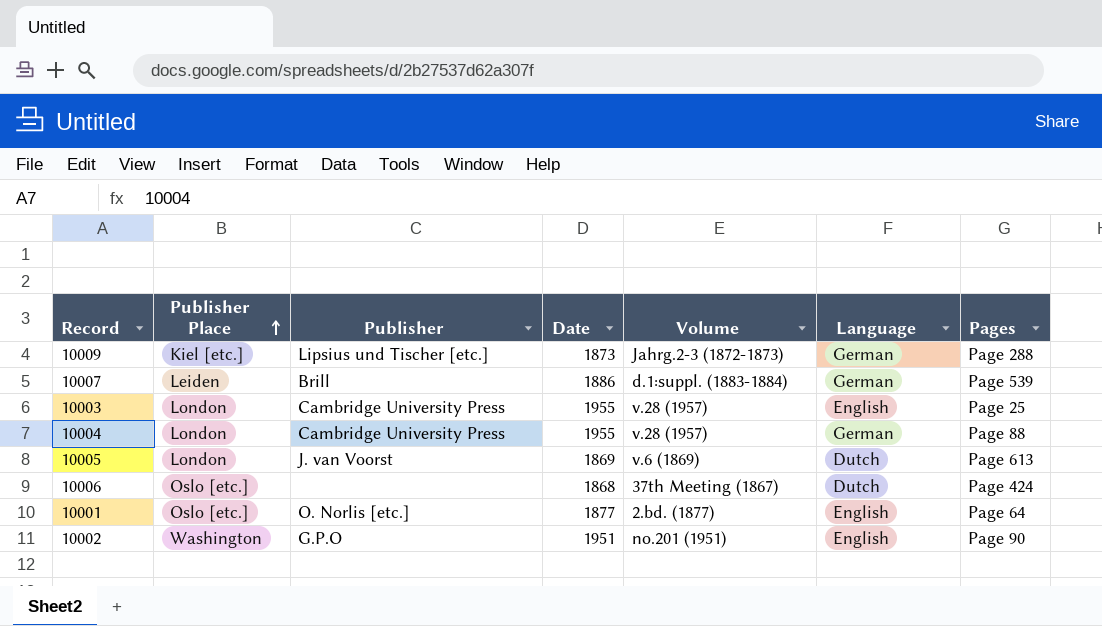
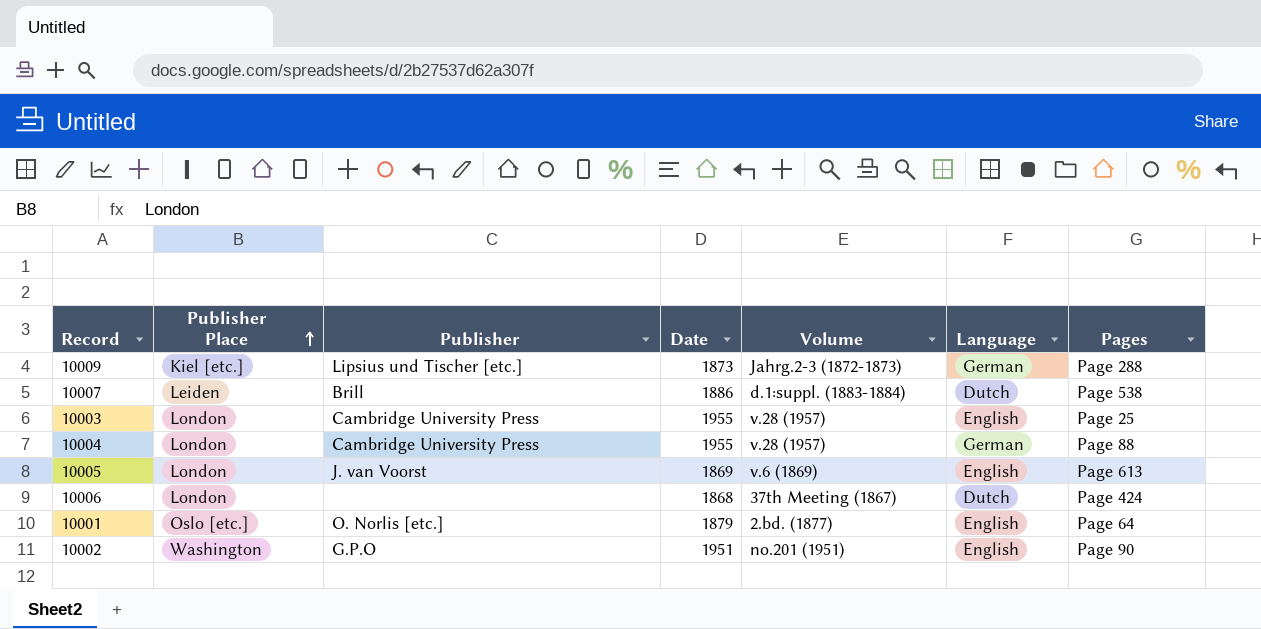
10007 | Language: German -> Dutch
10007 | Pages: Page 539 -> Page 538
10005 | Language: Dutch -> English
10006 | Publisher Place: Oslo [etc.] -> London
10001 | Date: 1877 -> 1879

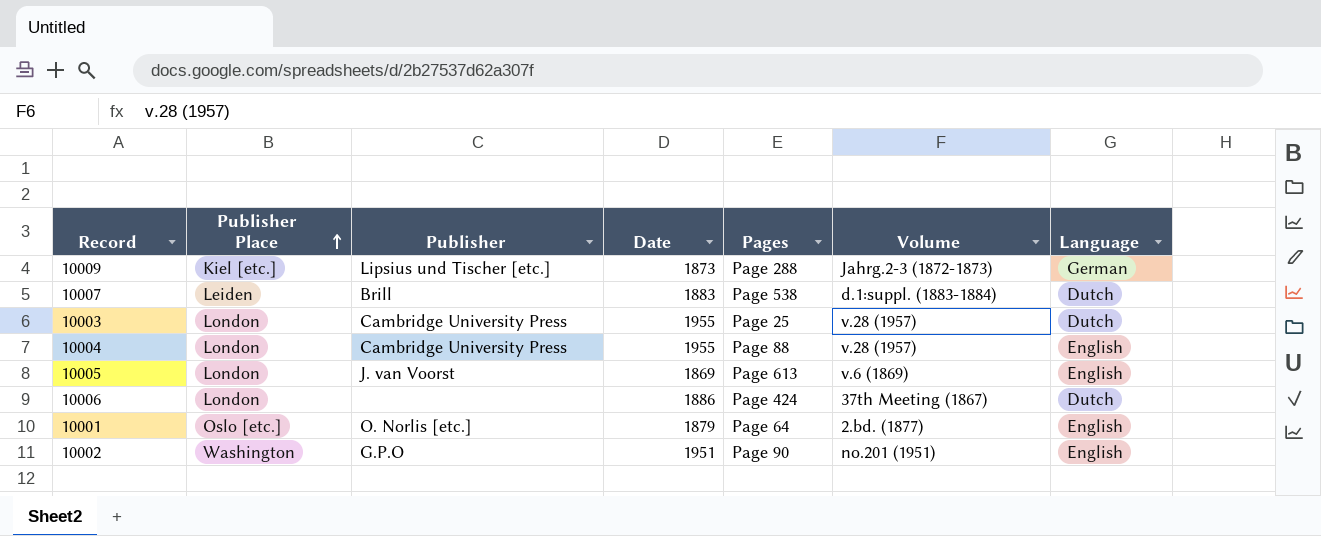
column Pages | position: 7 -> 5
10007 | Date: 1886 -> 1883
10003 | Language: English -> Dutch
10004 | Language: German -> English
10006 | Date: 1868 -> 1886

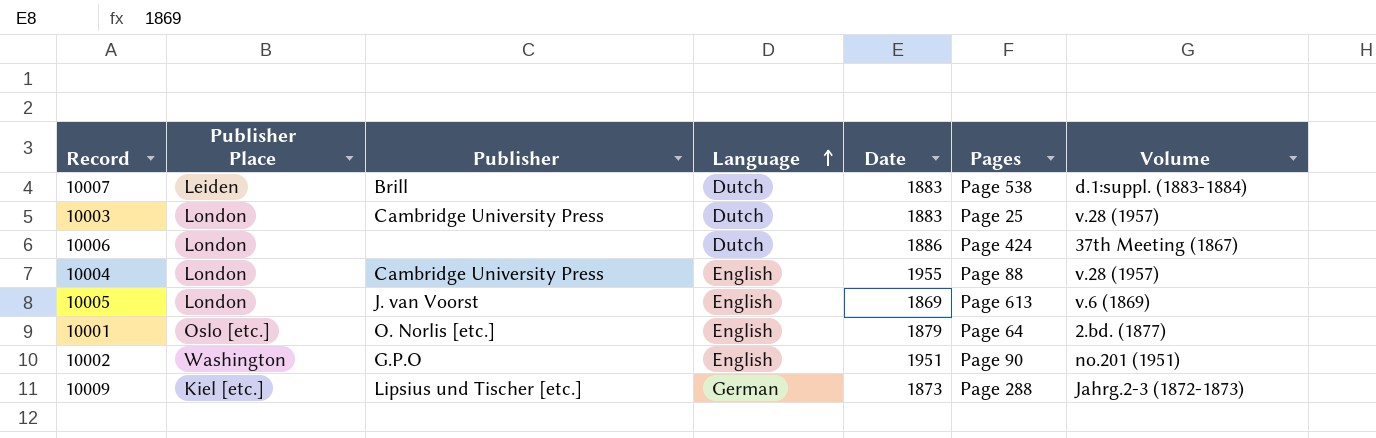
row order: Publisher Place ascending -> Language ascending
column Language | position: 7 -> 4
10003 | Date: 1955 -> 1883

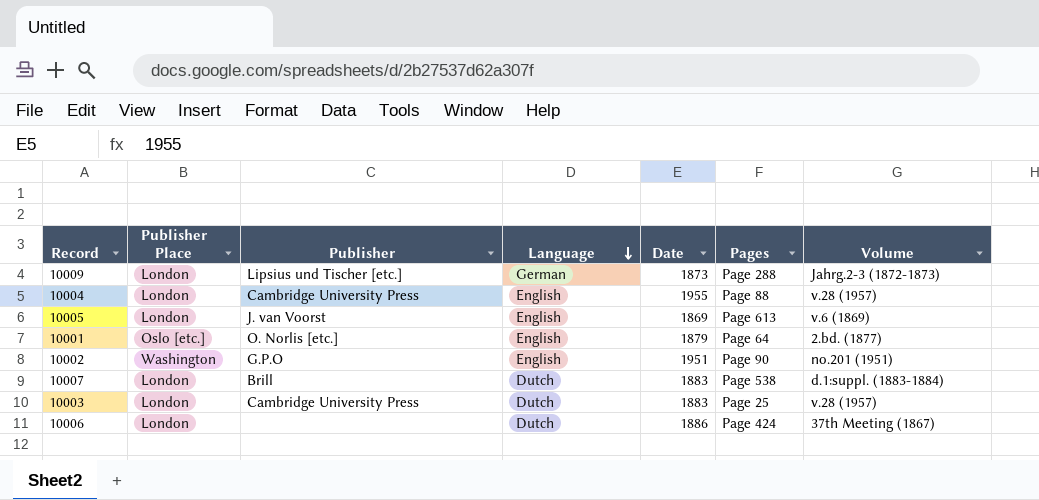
row order: Language ascending -> Language descending
10009 | Publisher Place: Kiel [etc.] -> London
10007 | Publisher Place: Leiden -> London

